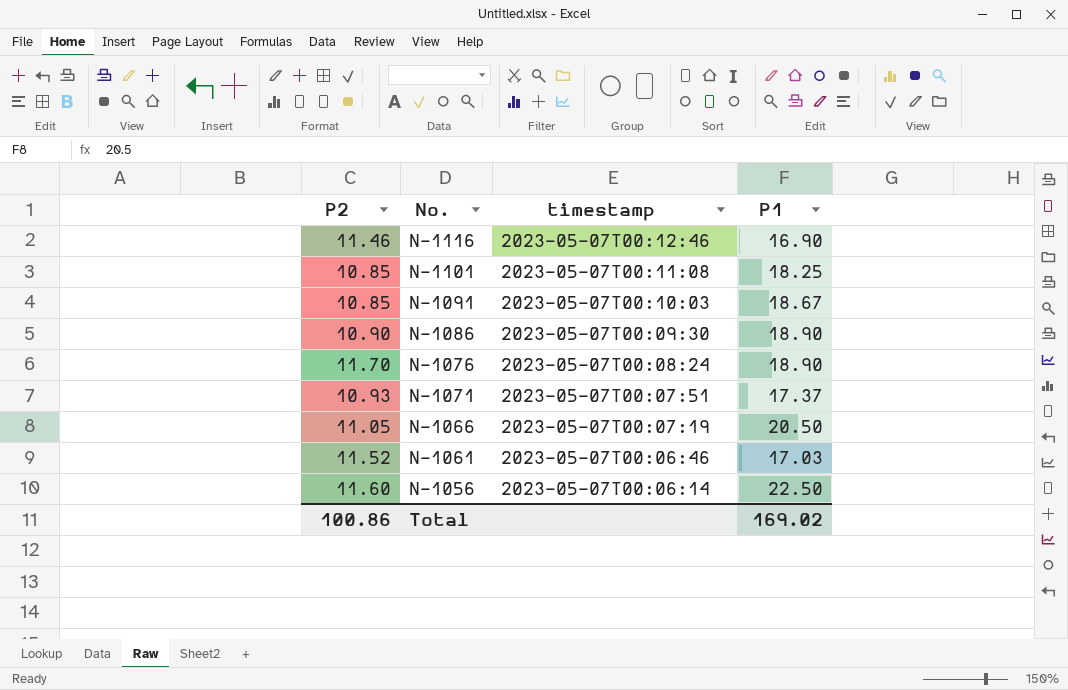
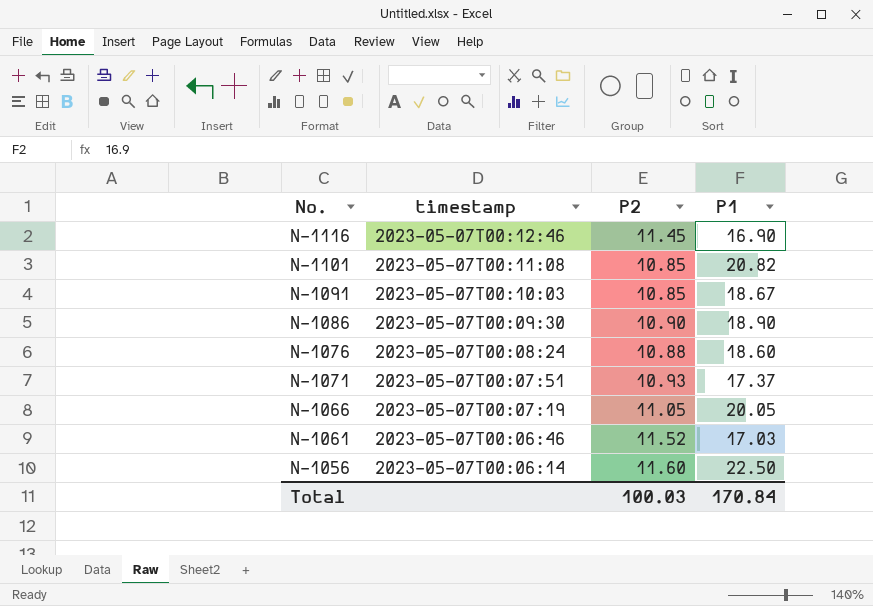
column P2 | position: 1 -> 3
N-1116 | P2: 11.46 -> 11.45
N-1101 | P1: 18.25 -> 20.82
N-1076 | P2: 11.70 -> 10.88
N-1076 | P1: 18.90 -> 18.60
N-1066 | P1: 20.50 -> 20.05
Total | P2: 100.86 -> 100.03
Total | P1: 169.02 -> 170.84

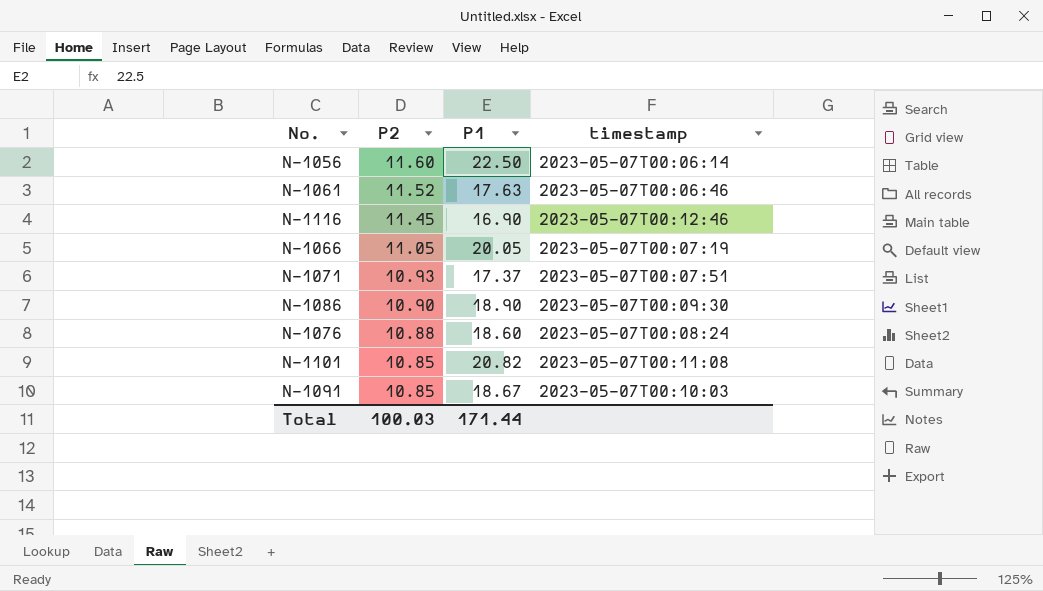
row order: No. descending -> P2 descending
column timestamp | position: 2 -> 4
N-1061 | P1: 17.03 -> 17.63
Total | P1: 170.84 -> 171.44

